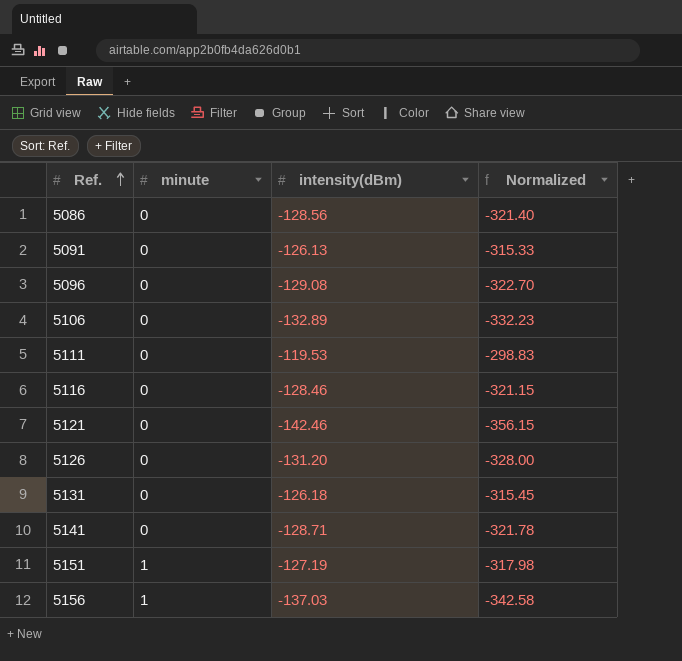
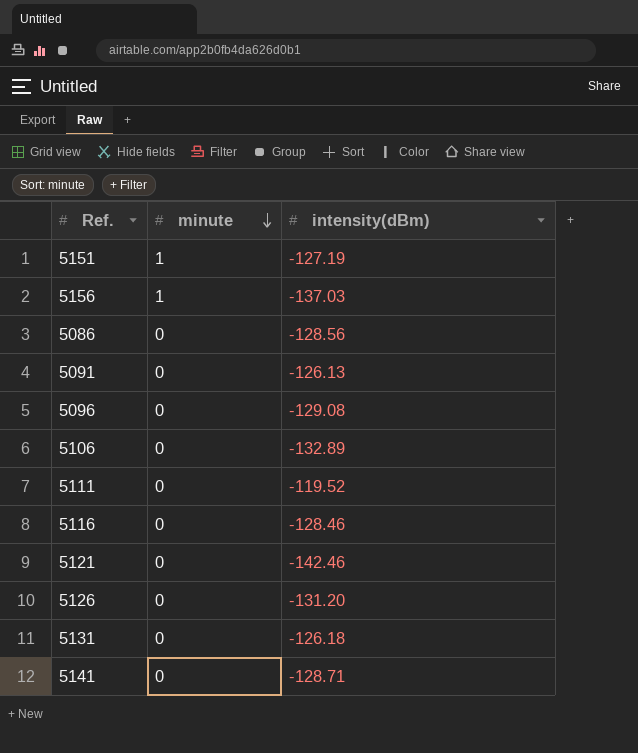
row order: Ref. ascending -> minute descending
column Normalized | formula: [intensity(dBm)] * 2.5 -> none
5111 | intensity(dBm): -119.53 -> -119.52

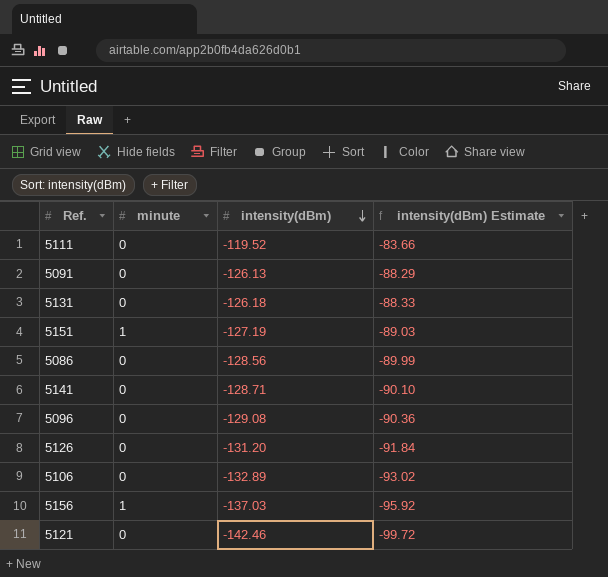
row order: minute descending -> intensity(dBm) descending
column intensity(dBm) Estimate | formula: none -> [intensity(dBm)] * 0.7
row 5116: 0 | -128.46 -> none

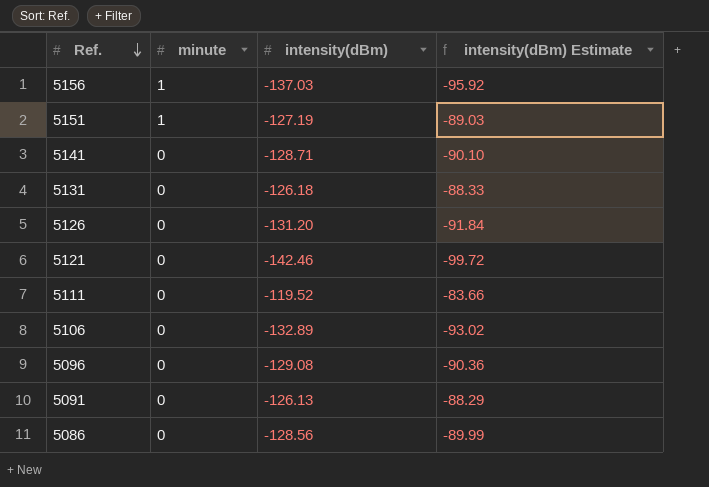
row order: intensity(dBm) descending -> Ref. descending

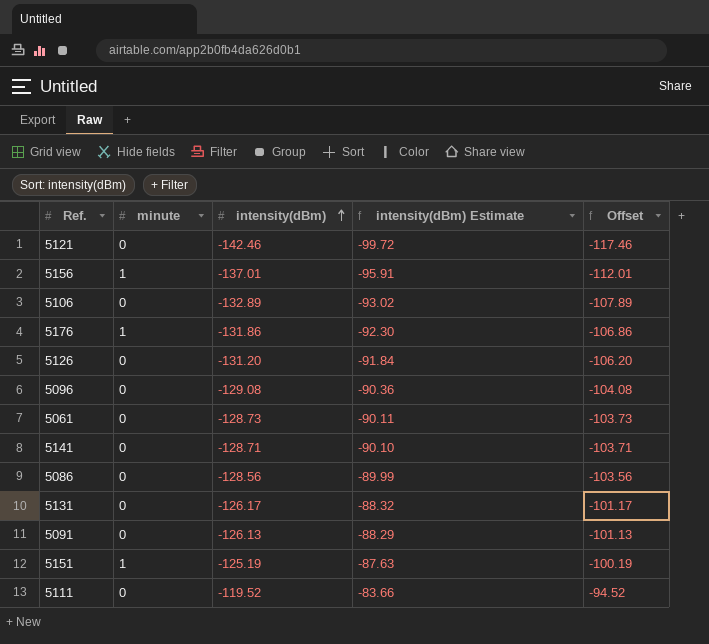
row order: Ref. descending -> intensity(dBm) ascending
column Offset | formula: none -> [intensity(dBm)] + 25
5156 | intensity(dBm): -137.03 -> -137.01
5156 | intensity(dBm) Estimate: -95.92 -> -95.91
row 5176: none -> 1 | -131.86 | -92.30 | -106.86
row 5061: none -> 0 | -128.73 | -90.11 | -103.73
5131 | intensity(dBm): -126.18 -> -126.17
5131 | intensity(dBm) Estimate: -88.33 -> -88.32
5151 | intensity(dBm): -127.19 -> -125.19
5151 | intensity(dBm) Estimate: -89.03 -> -87.63

